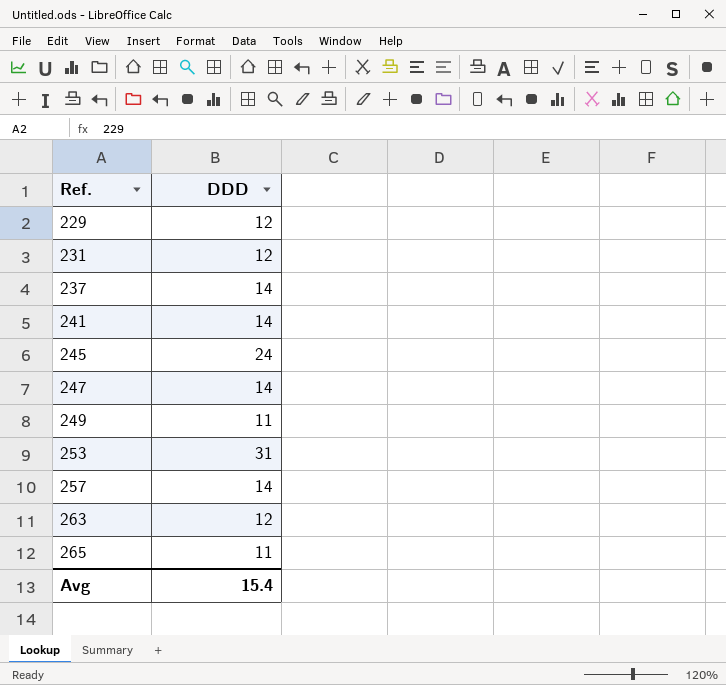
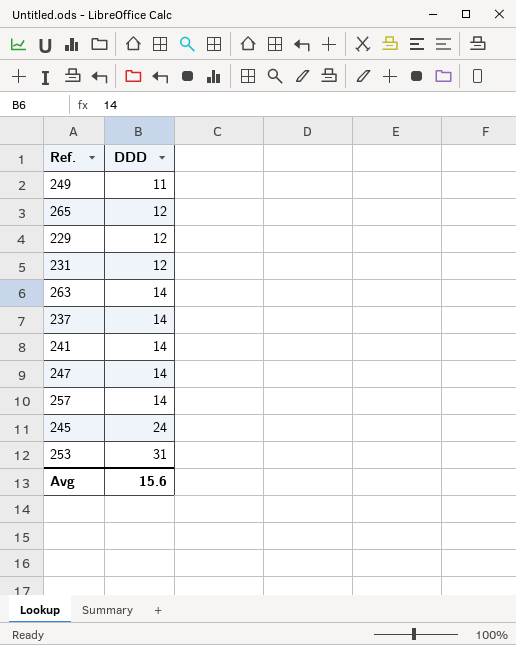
row order: Ref. ascending -> DDD ascending
265 | DDD: 11 -> 12
263 | DDD: 12 -> 14
Avg | DDD: 15.4 -> 15.6

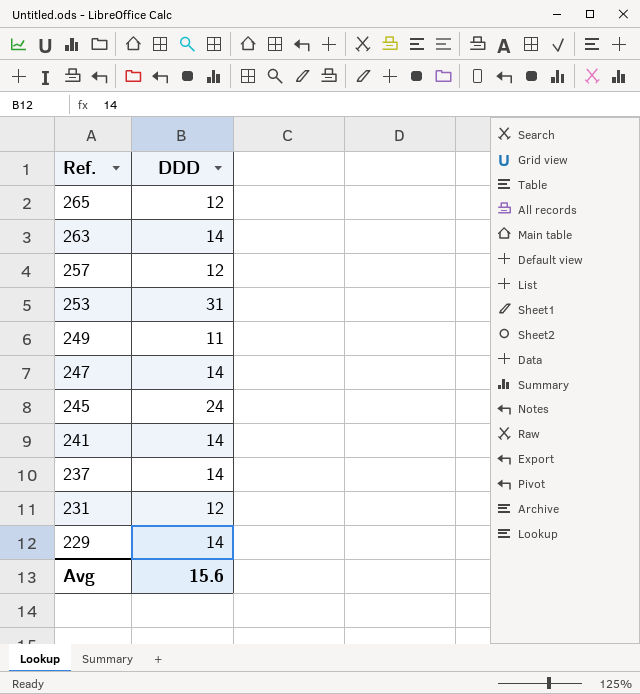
row order: DDD ascending -> Ref. descending
257 | DDD: 14 -> 12
229 | DDD: 12 -> 14

